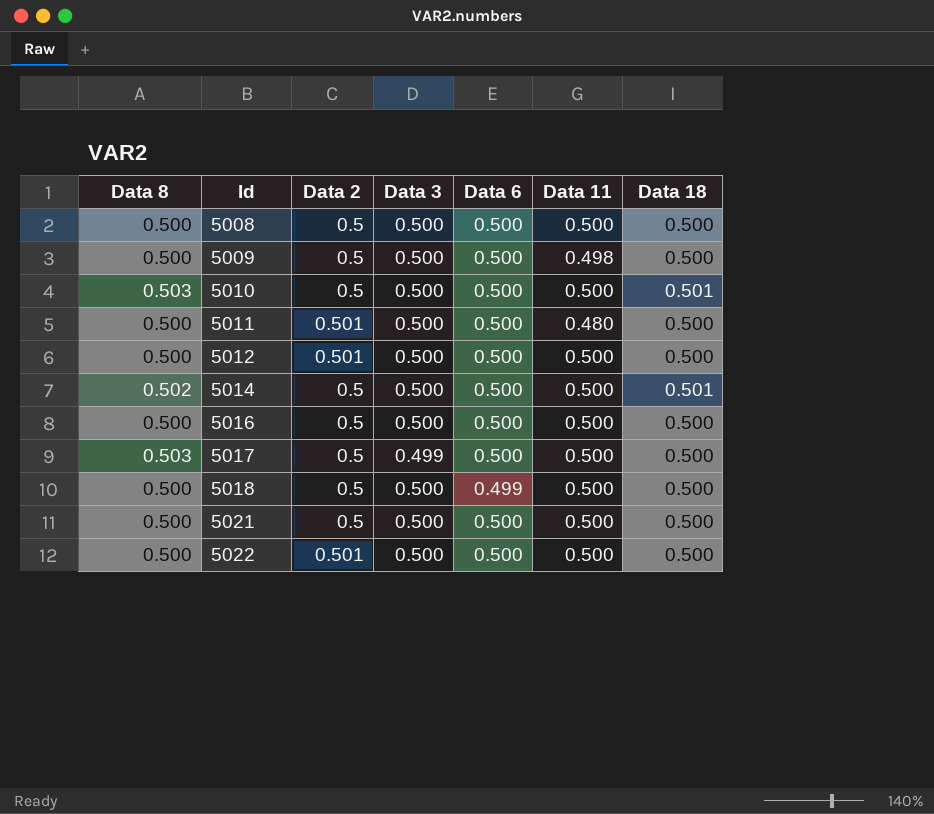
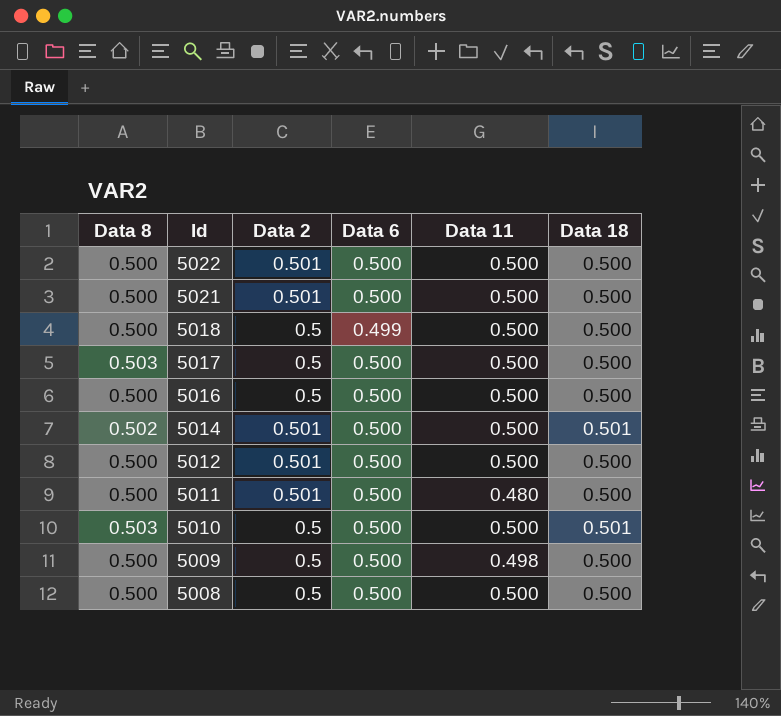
row order: Id ascending -> Id descending
column Data 3 | position: 4 -> none
5021 | Data 2: 0.5 -> 0.501
5014 | Data 2: 0.5 -> 0.501

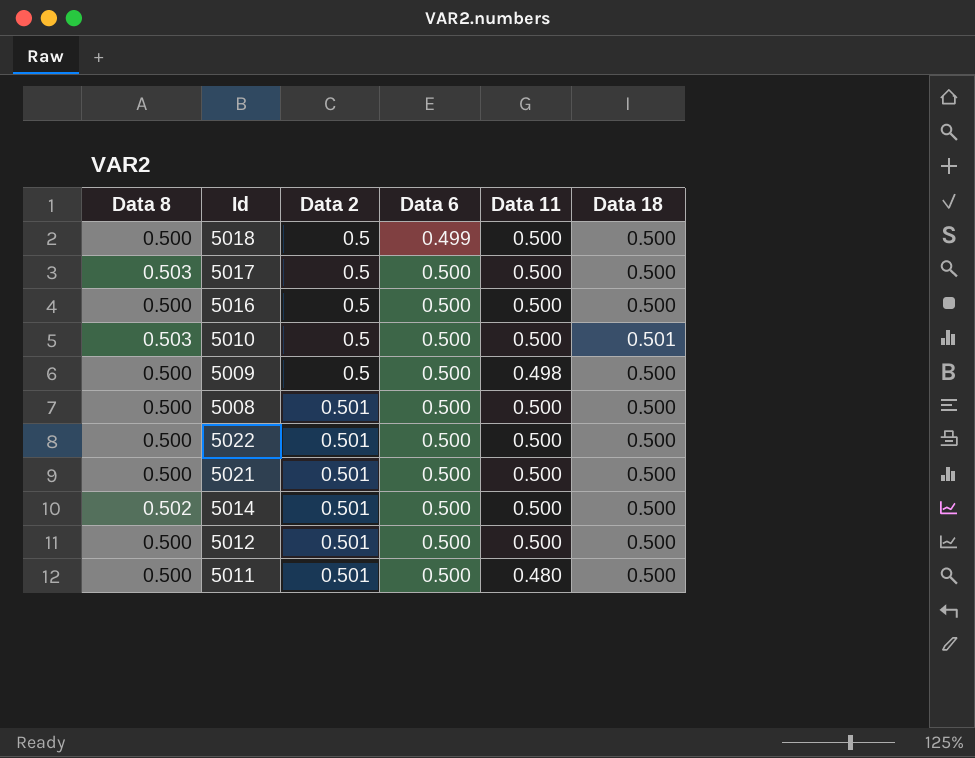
row order: Id descending -> Data 2 ascending
5008 | Data 2: 0.5 -> 0.501
5014 | Data 18: 0.501 -> 0.500

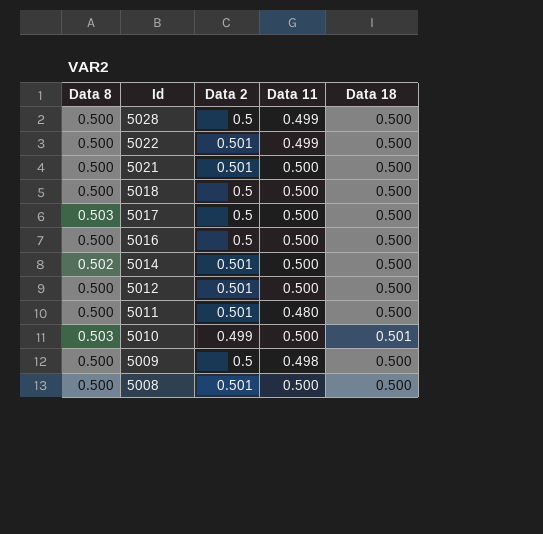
row order: Data 2 ascending -> Id descending
column Data 6 | position: 4 -> none
row 5028: none -> 0.500 | 0.5 | 0.499 | 0.500
5022 | Data 11: 0.500 -> 0.499
5010 | Data 2: 0.5 -> 0.499

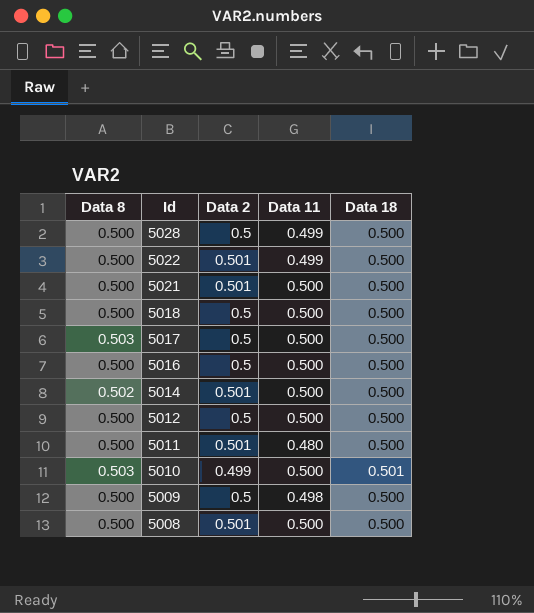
5012 | Data 2: 0.501 -> 0.5

